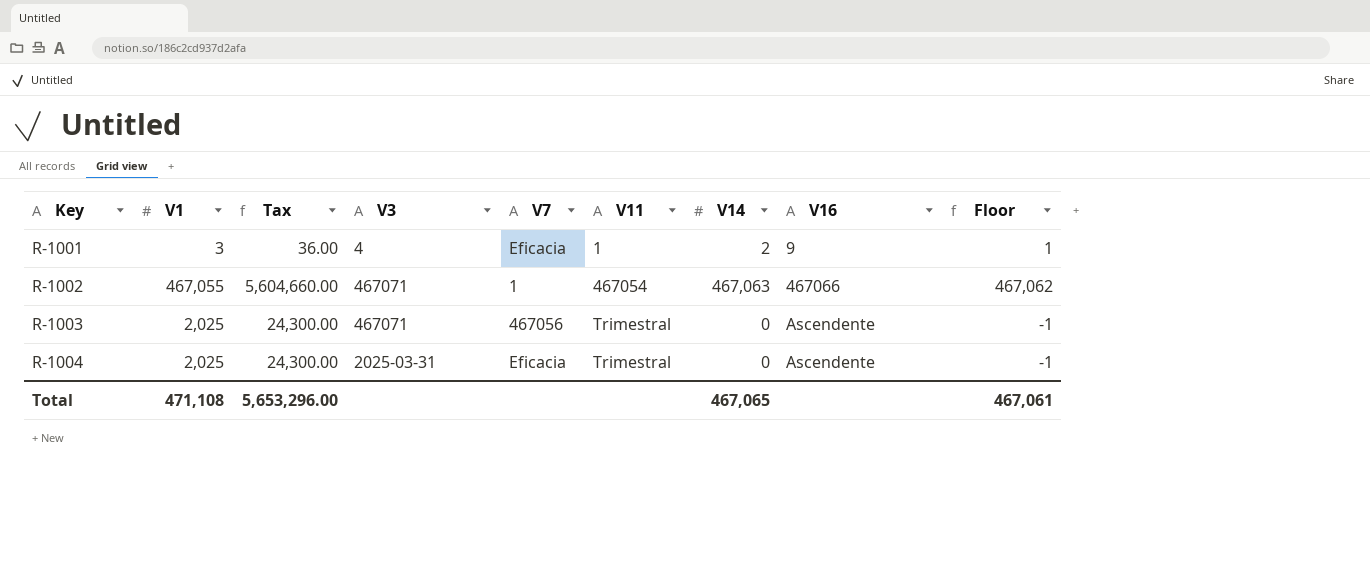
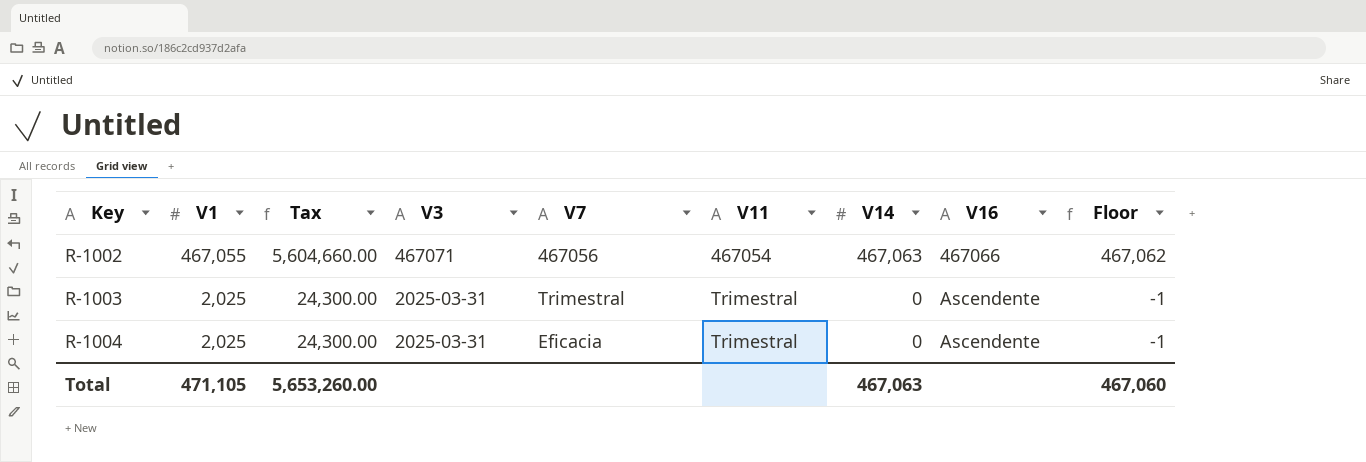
row R-1001: 3 | 36.00 | 4 | Eficacia | 1 | 2 | 9 | 1 -> none
R-1002 | V7: 1 -> 467056
R-1003 | V3: 467071 -> 2025-03-31
R-1003 | V7: 467056 -> Trimestral
Total | V1: 471,108 -> 471,105
Total | Tax: 5,653,296.00 -> 5,653,260.00
Total | V14: 467,065 -> 467,063
Total | Floor: 467,061 -> 467,060

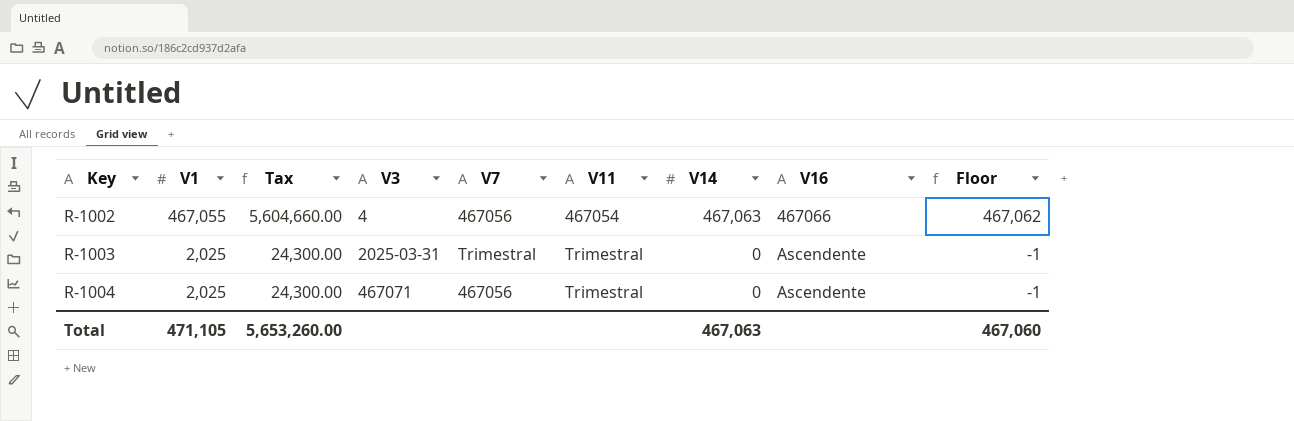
R-1002 | V3: 467071 -> 4
R-1004 | V3: 2025-03-31 -> 467071
R-1004 | V7: Eficacia -> 467056

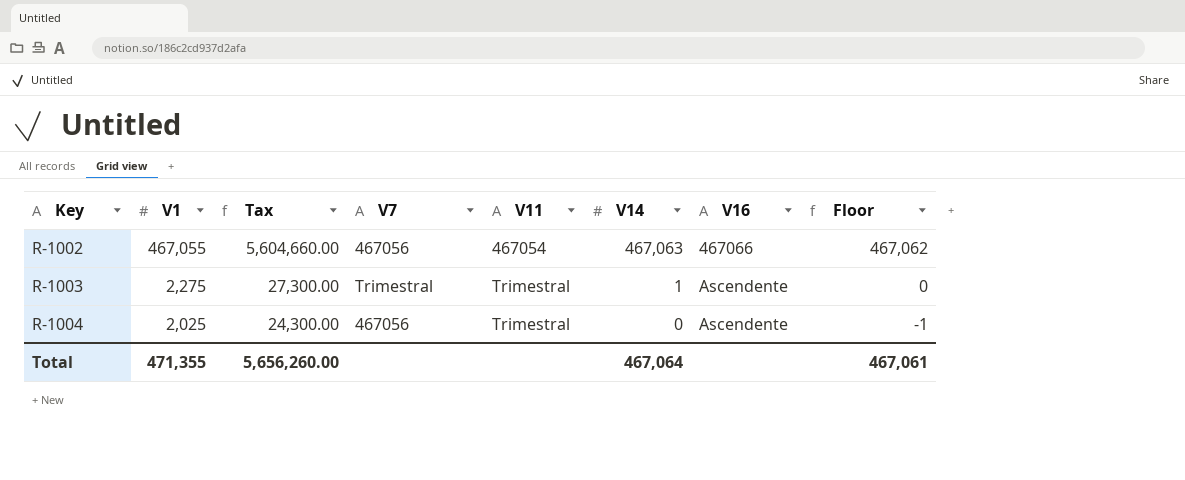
column V3 | position: 4 -> none
R-1003 | V1: 2,025 -> 2,275
R-1003 | Tax: 24,300.00 -> 27,300.00
R-1003 | V14: 0 -> 1
R-1003 | Floor: -1 -> 0
Total | V1: 471,105 -> 471,355
Total | Tax: 5,653,260.00 -> 5,656,260.00
Total | V14: 467,063 -> 467,064
Total | Floor: 467,060 -> 467,061

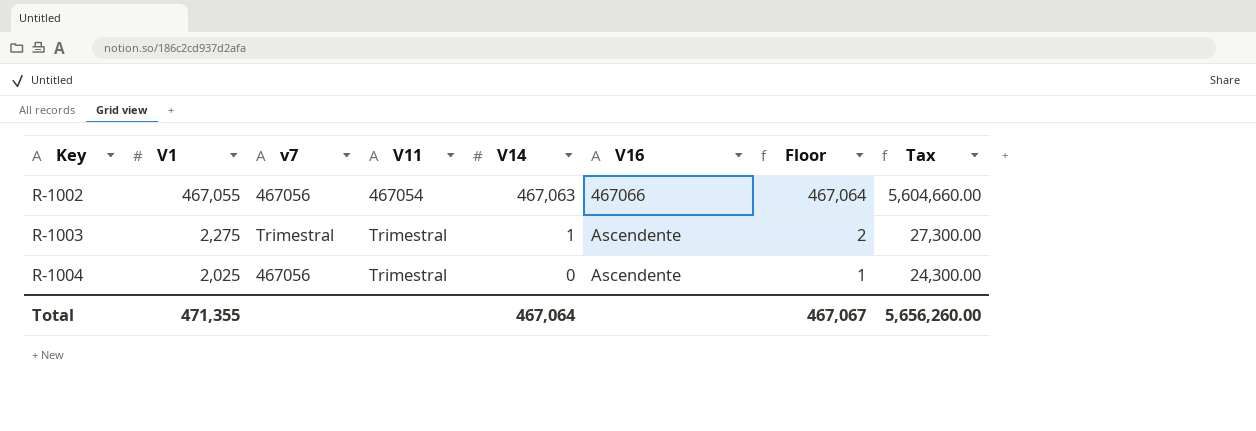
column name: V7 -> v7
column Floor | formula: [V14] - 1 -> [V14] + 1
column Tax | position: 3 -> 8
Total | Floor: 467,061 -> 467,067

